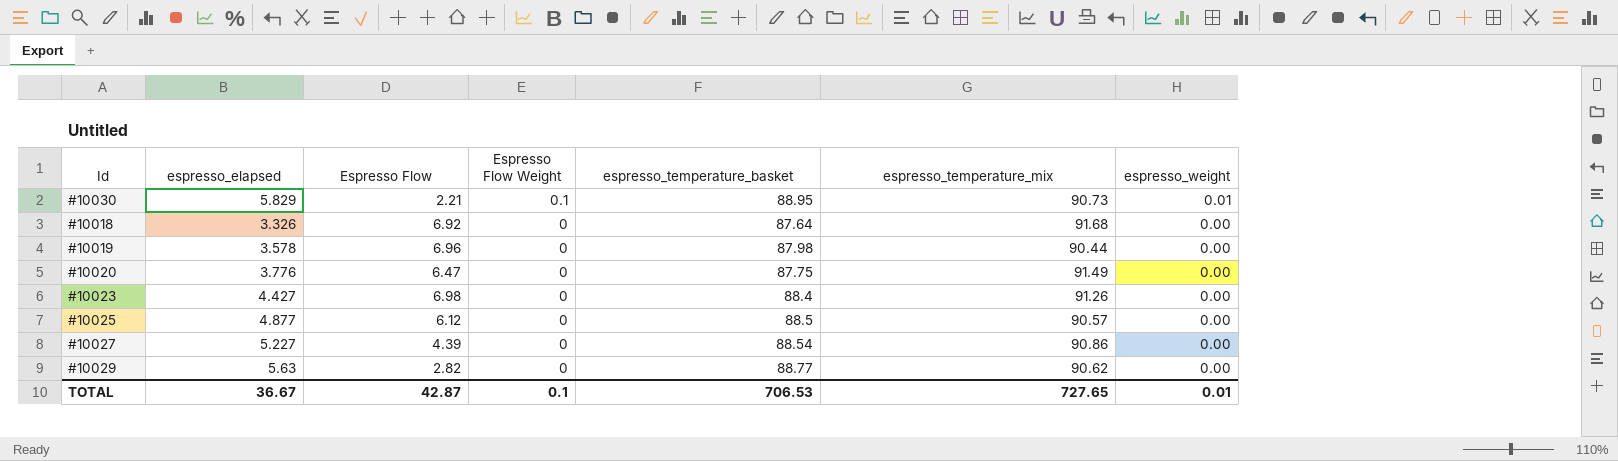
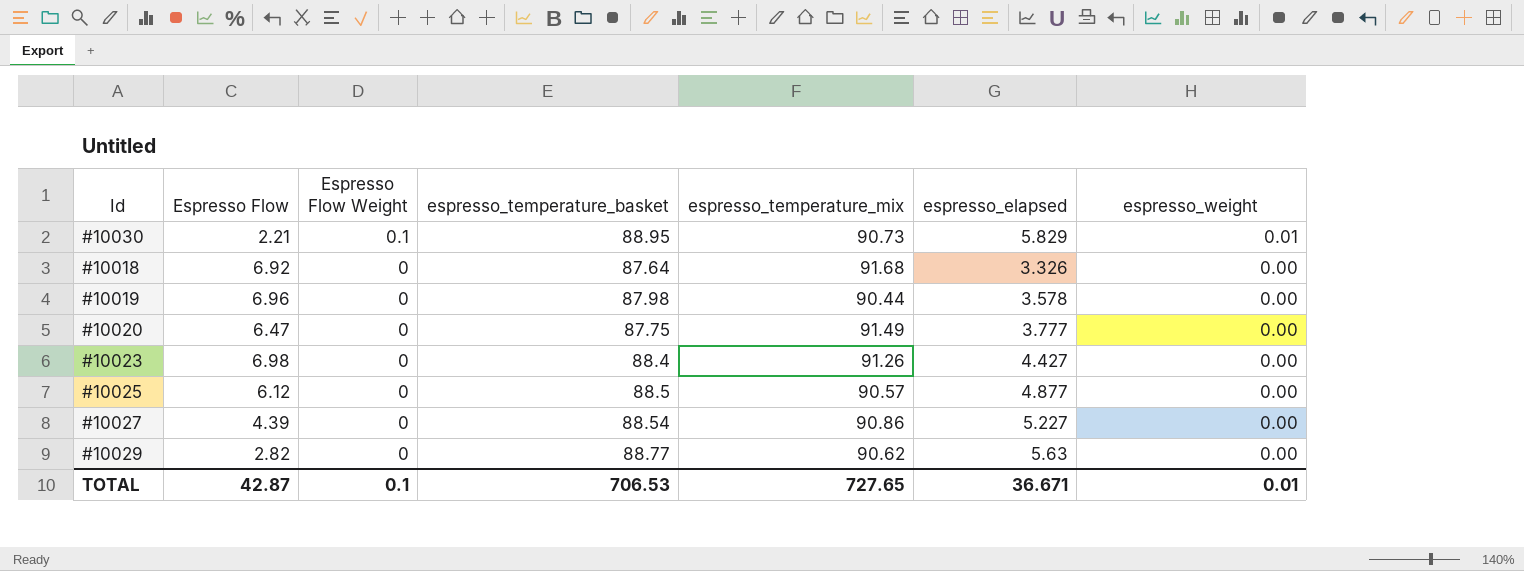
column espresso_elapsed | position: 2 -> 6
#10020 | espresso_elapsed: 3.776 -> 3.777
TOTAL | espresso_elapsed: 36.67 -> 36.671

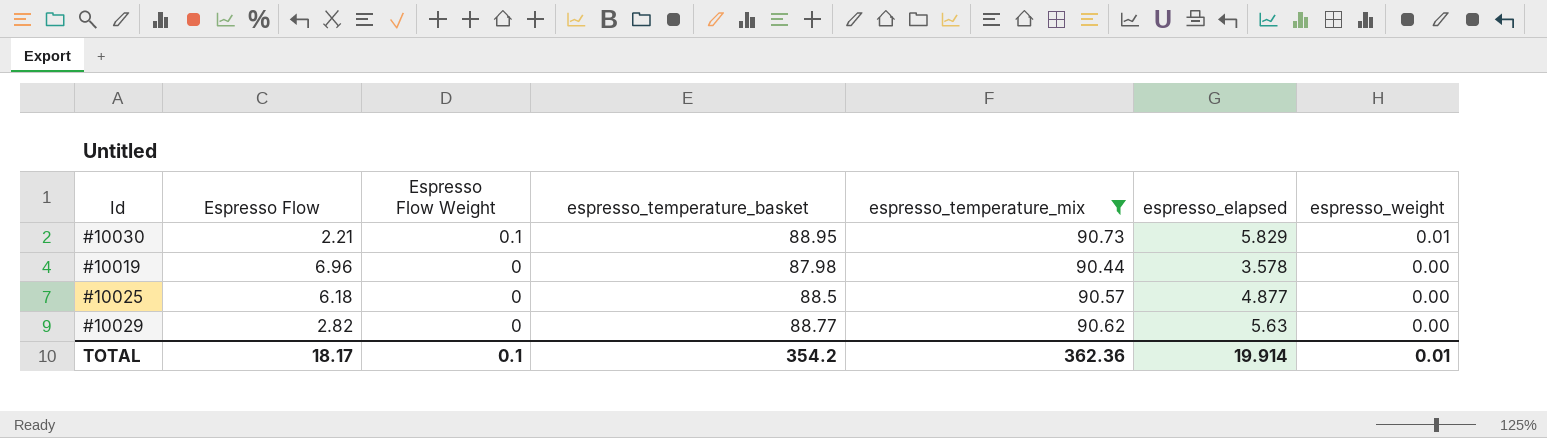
filter: none -> espresso_temperature_mix <= 90.73
#10025 | Espresso Flow: 6.12 -> 6.18
TOTAL | Espresso Flow: 42.87 -> 18.17
TOTAL | espresso_temperature_basket: 706.53 -> 354.2
TOTAL | espresso_temperature_mix: 727.65 -> 362.36
TOTAL | espresso_elapsed: 36.671 -> 19.914

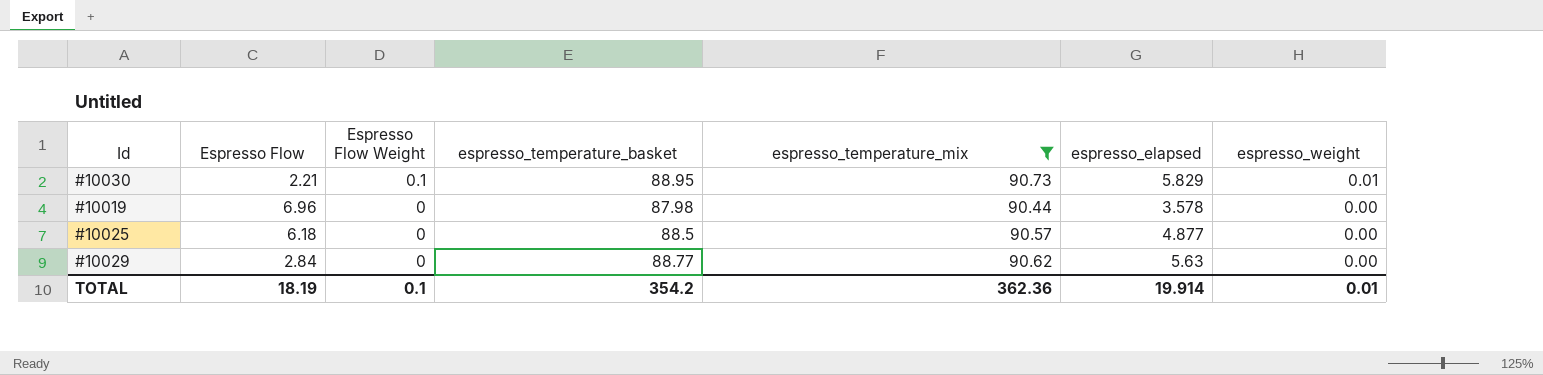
#10029 | Espresso Flow: 2.82 -> 2.84
TOTAL | Espresso Flow: 18.17 -> 18.19

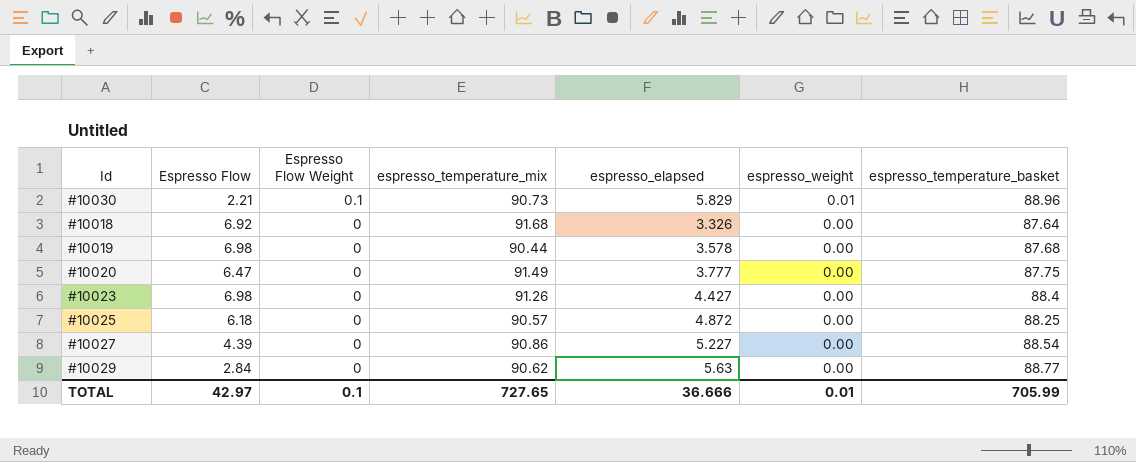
filter: espresso_temperature_mix <= 90.73 -> none
column espresso_temperature_basket | position: 4 -> 7
#10030 | espresso_temperature_basket: 88.95 -> 88.96
#10019 | Espresso Flow: 6.96 -> 6.98
#10019 | espresso_temperature_basket: 87.98 -> 87.68
#10025 | espresso_elapsed: 4.877 -> 4.872
#10025 | espresso_temperature_basket: 88.5 -> 88.25
TOTAL | Espresso Flow: 18.19 -> 42.97
TOTAL | espresso_temperature_mix: 362.36 -> 727.65
TOTAL | espresso_elapsed: 19.914 -> 36.666
TOTAL | espresso_temperature_basket: 354.2 -> 705.99

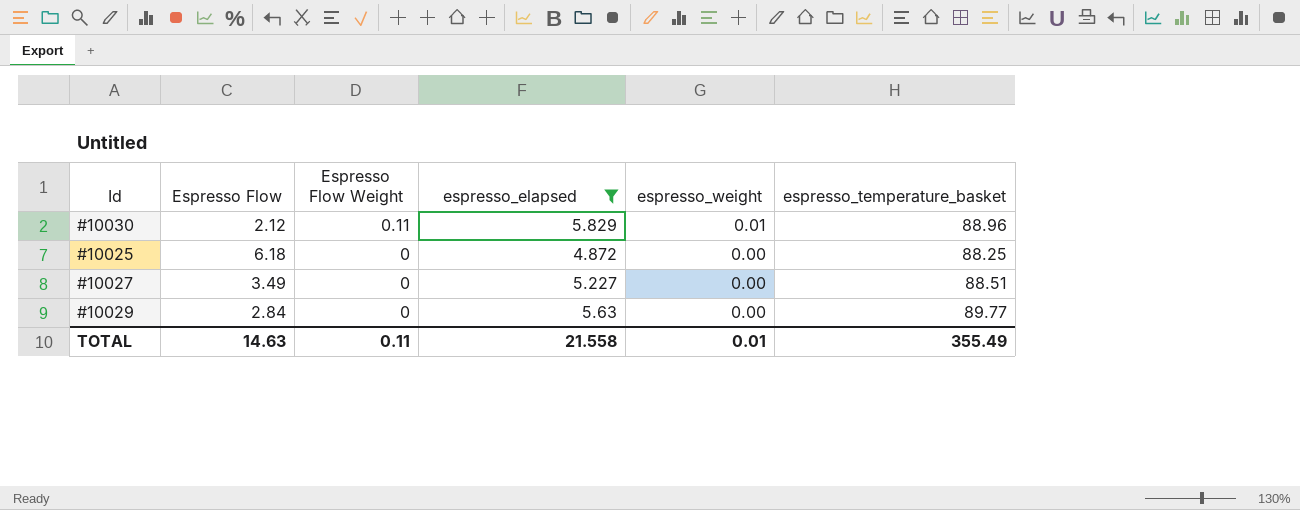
filter: none -> espresso_elapsed >= 4.872
column espresso_temperature_mix | position: 4 -> none
#10030 | Espresso Flow: 2.21 -> 2.12
#10030 | Espresso Flow Weight: 0.1 -> 0.11
#10027 | Espresso Flow: 4.39 -> 3.49
#10027 | espresso_temperature_basket: 88.54 -> 88.51
#10029 | espresso_temperature_basket: 88.77 -> 89.77
TOTAL | Espresso Flow: 42.97 -> 14.63
TOTAL | Espresso Flow Weight: 0.1 -> 0.11
TOTAL | espresso_elapsed: 36.666 -> 21.558
TOTAL | espresso_temperature_basket: 705.99 -> 355.49

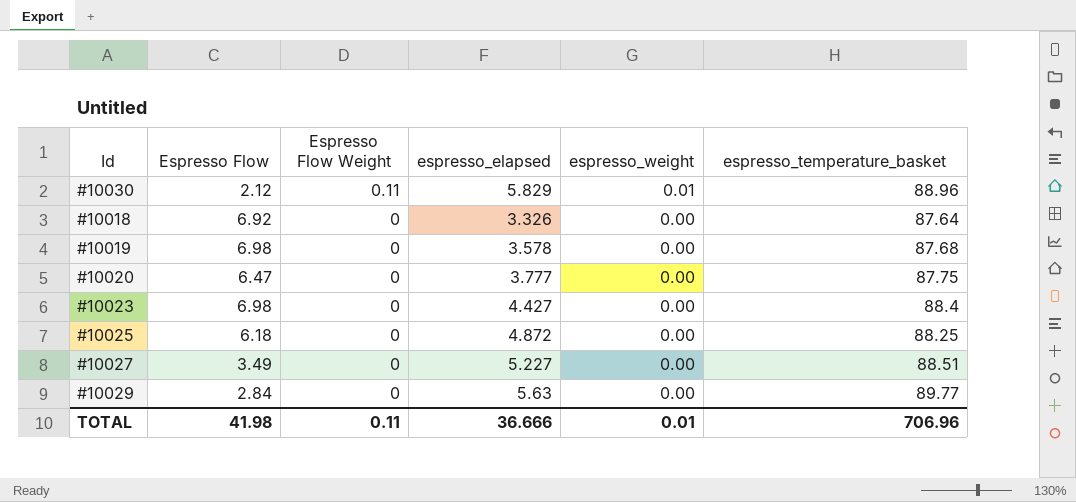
filter: espresso_elapsed >= 4.872 -> none
TOTAL | Espresso Flow: 14.63 -> 41.98
TOTAL | espresso_elapsed: 21.558 -> 36.666
TOTAL | espresso_temperature_basket: 355.49 -> 706.96

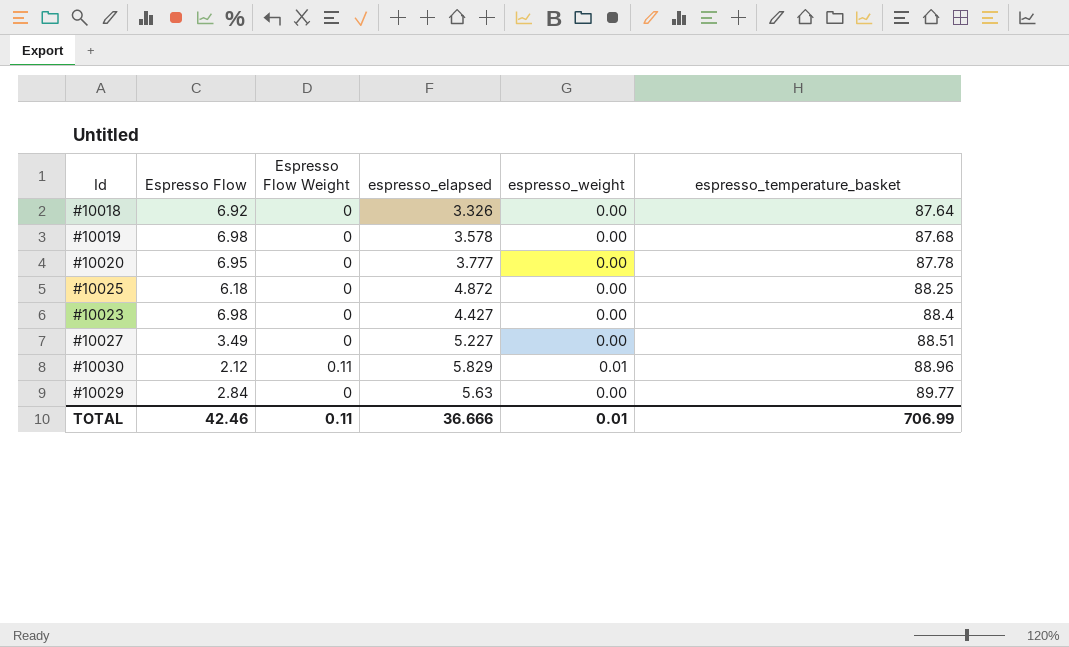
row order: Espresso Flow Weight descending -> espresso_temperature_basket ascending
#10020 | Espresso Flow: 6.47 -> 6.95
#10020 | espresso_temperature_basket: 87.75 -> 87.78
TOTAL | Espresso Flow: 41.98 -> 42.46
TOTAL | espresso_temperature_basket: 706.96 -> 706.99

